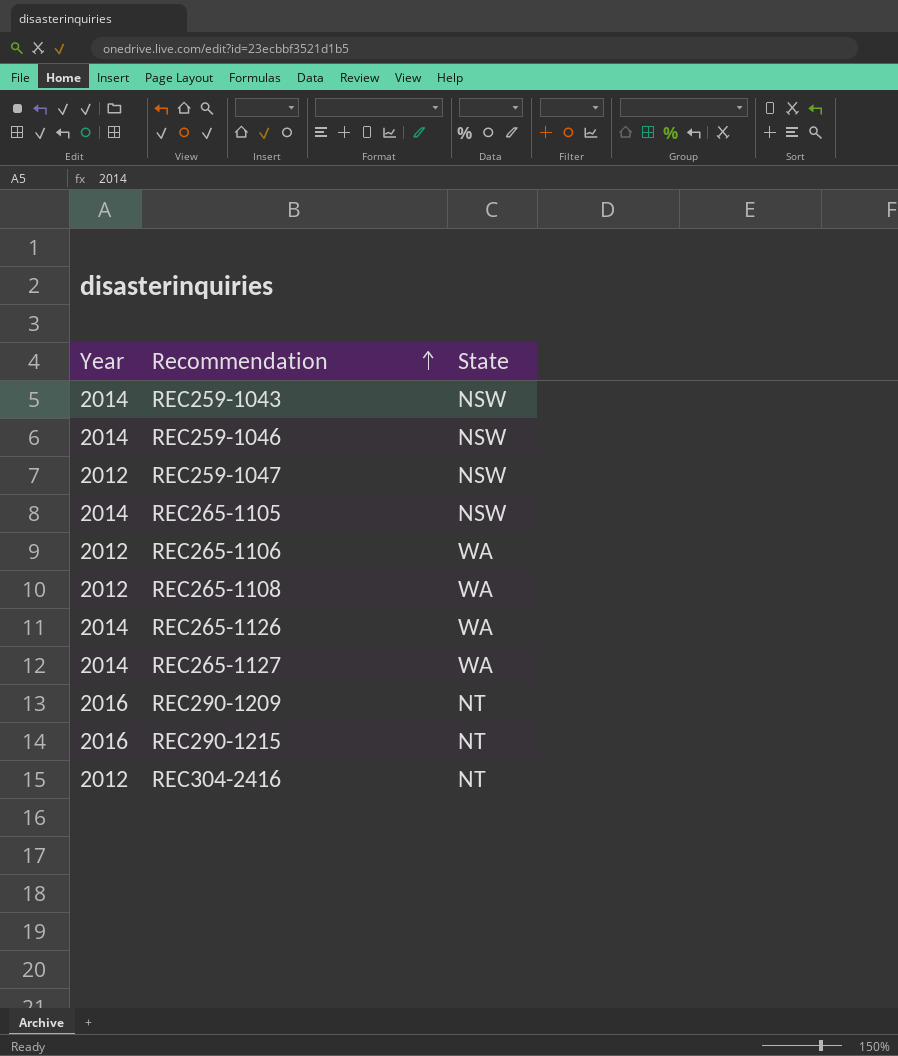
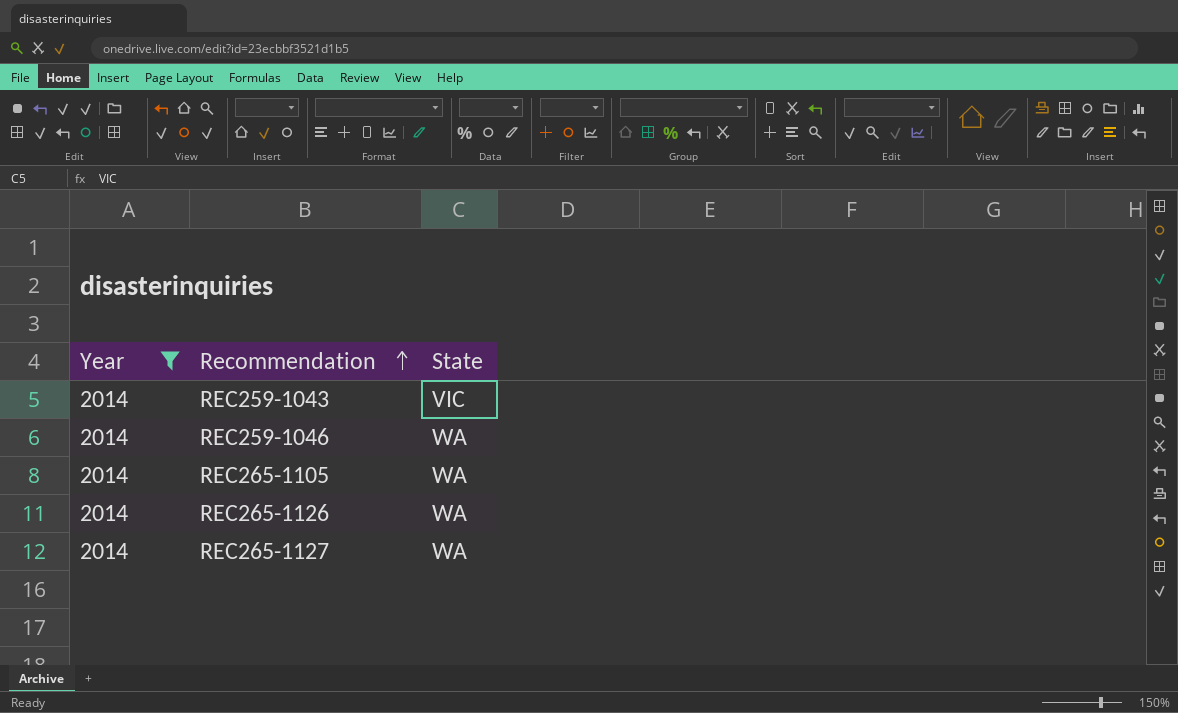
filter: none -> Year = 2014
REC259-1043 | State: NSW -> VIC
REC259-1046 | State: NSW -> WA
REC265-1105 | State: NSW -> WA

